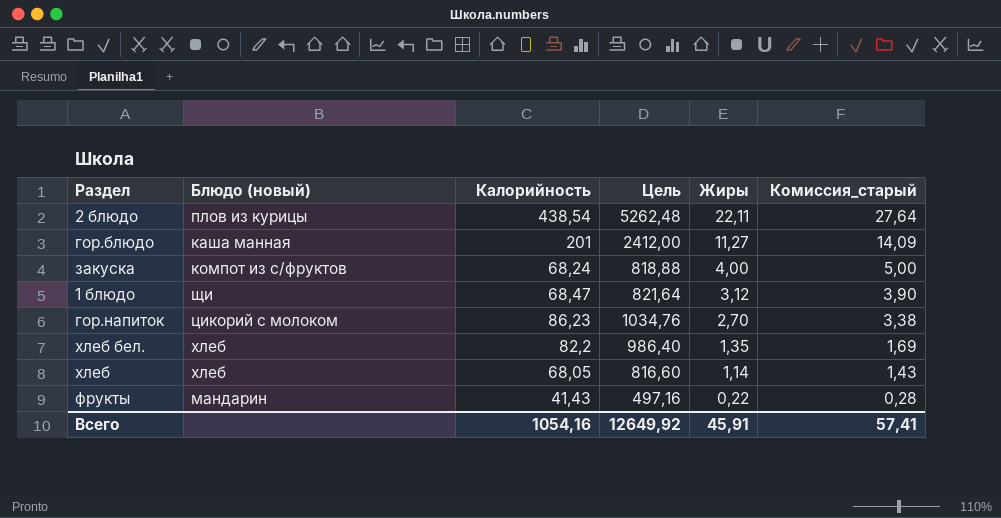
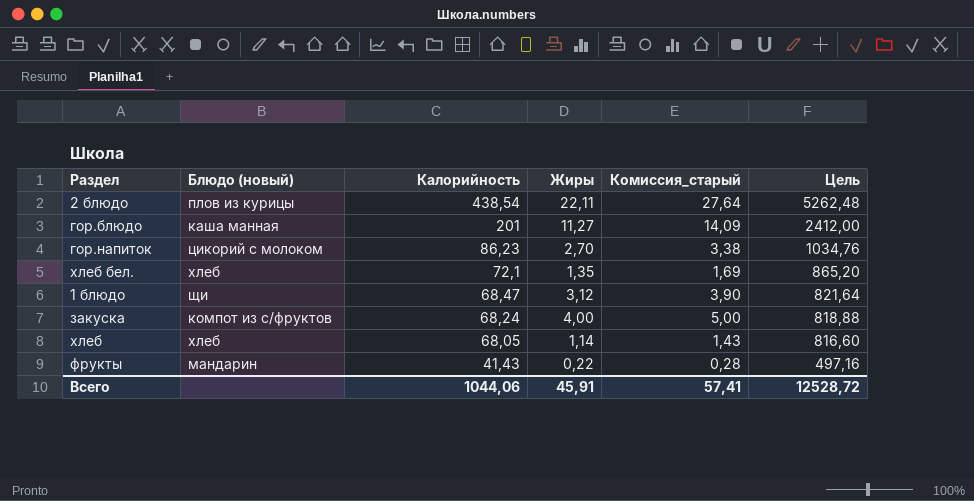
row order: Жиры descending -> Калорийность descending
column Цель | position: 4 -> 6
хлеб бел. | Калорийность: 82,2 -> 72,1
хлеб бел. | Цель: 986,40 -> 865,20
Всего | Калорийность: 1054,16 -> 1044,06
Всего | Цель: 12649,92 -> 12528,72

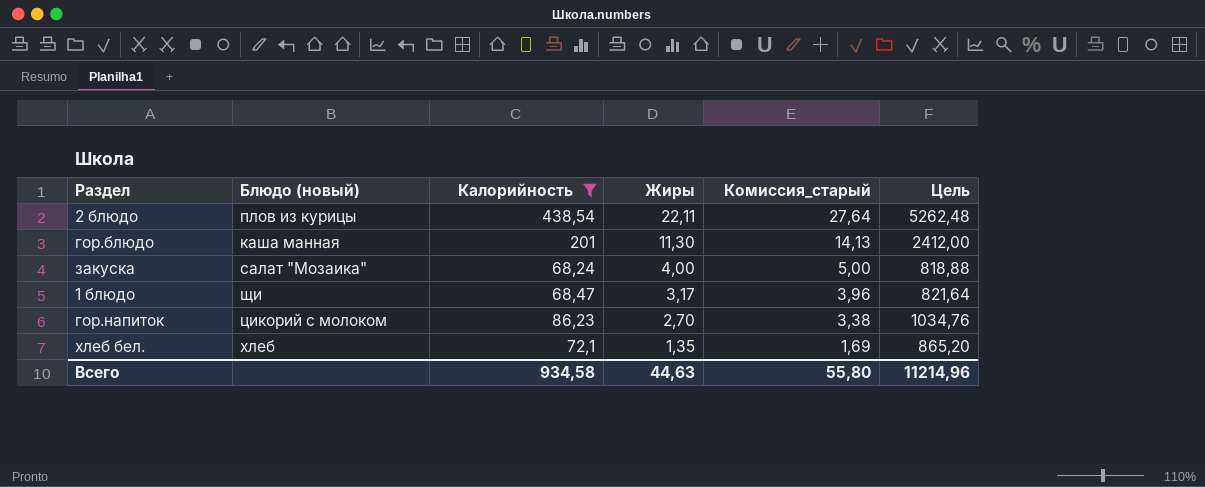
filter: none -> Калорийность >= 68,24
row order: Калорийность descending -> Жиры descending
гор.блюдо | Жиры: 11,27 -> 11,30
гор.блюдо | Комиссия_старый: 14,09 -> 14,13
закуска | Блюдо (новый): компот из с/фруктов -> салат "Мозаика"
1 блюдо | Жиры: 3,12 -> 3,17
1 блюдо | Комиссия_старый: 3,90 -> 3,96
Всего | Калорийность: 1044,06 -> 934,58
Всего | Жиры: 45,91 -> 44,63
Всего | Комиссия_старый: 57,41 -> 55,80
Всего | Цель: 12528,72 -> 11214,96

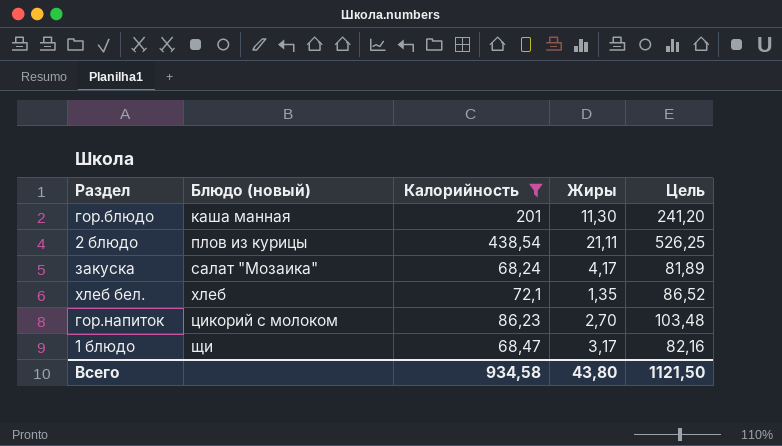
row order: Жиры descending -> Блюдо (новый) ascending
column Комиссия_старый | formula: [Жиры] * 1,25 -> none
column Цель | formula: [Калорийность] * 12 -> [Калорийность] * 1,2
2 блюдо | Жиры: 22,11 -> 21,11
закуска | Жиры: 4,00 -> 4,17
Всего | Жиры: 44,63 -> 43,80
Всего | Цель: 11214,96 -> 1121,50

